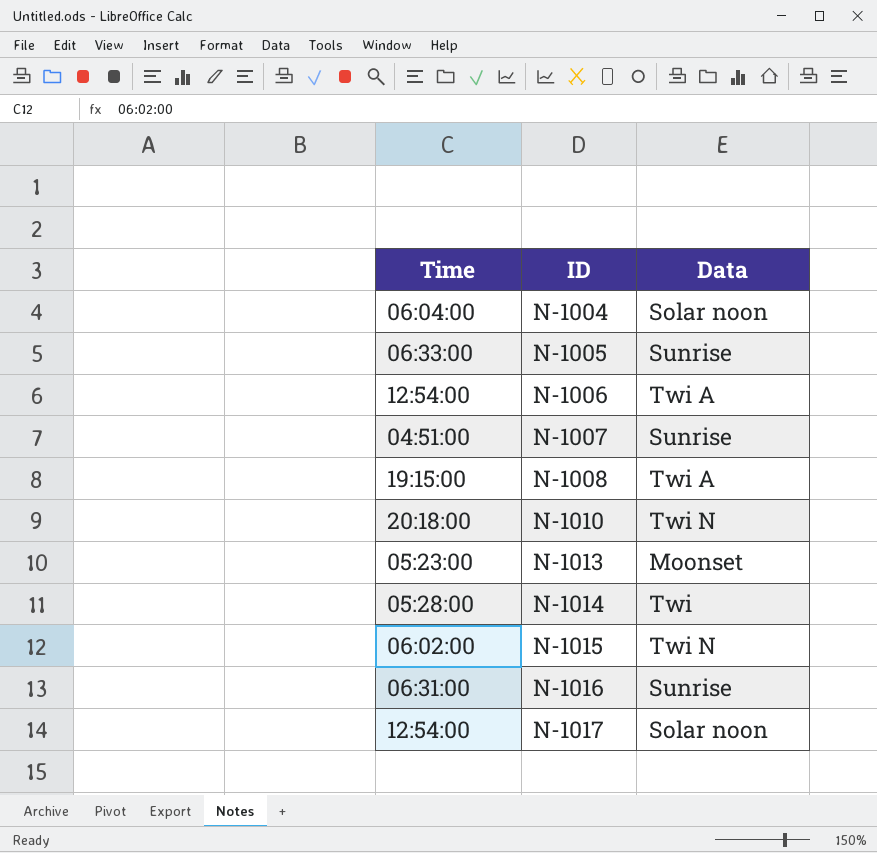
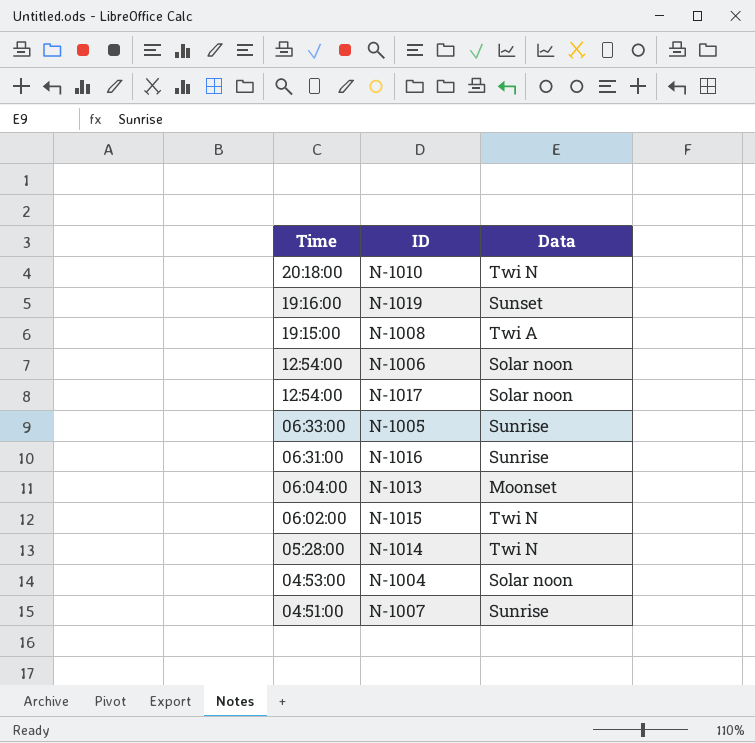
row order: ID ascending -> Time descending
row N-1019: none -> 19:16:00 | Sunset
N-1006 | Data: Twi A -> Solar noon
N-1013 | Time: 05:23:00 -> 06:04:00
N-1014 | Data: Twi -> Twi N
N-1004 | Time: 06:04:00 -> 04:53:00

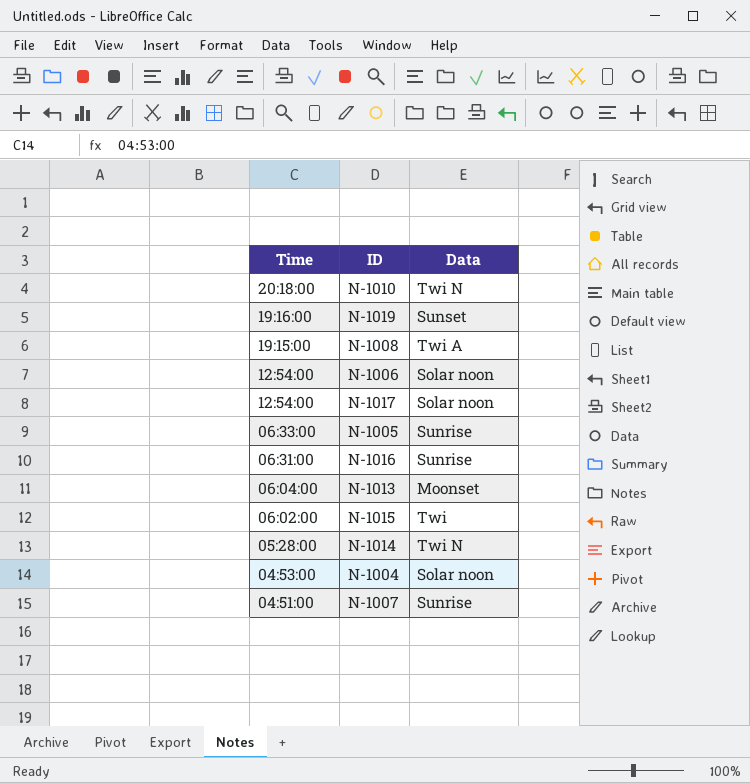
N-1015 | Data: Twi N -> Twi

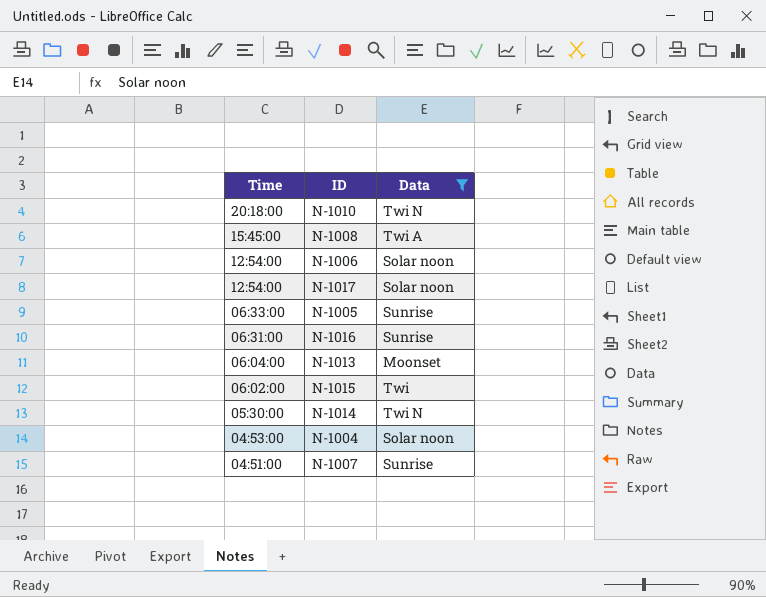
filter: none -> Data != Sunset
N-1008 | Time: 19:15:00 -> 15:45:00
N-1014 | Time: 05:28:00 -> 05:30:00

